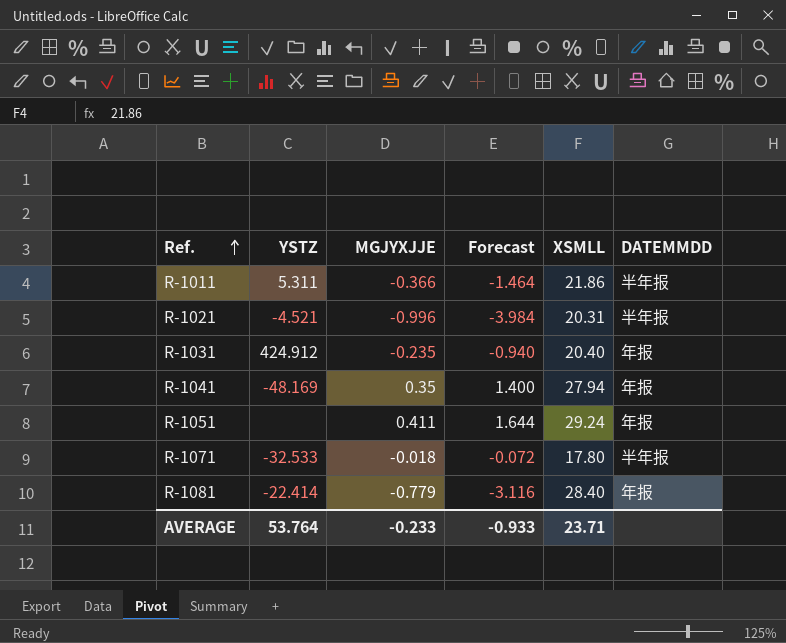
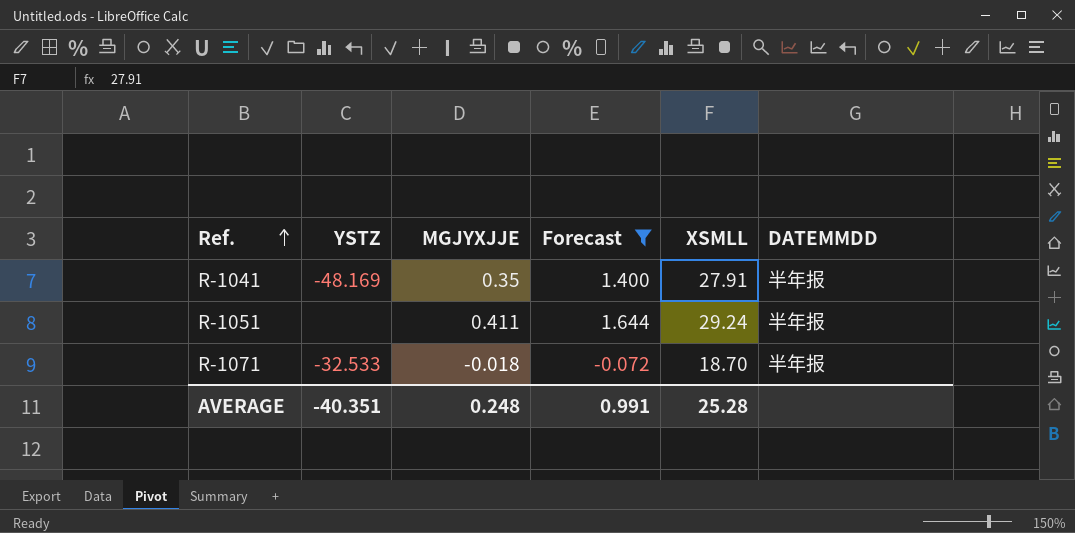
filter: none -> Forecast >= -0.072
R-1041 | XSMLL: 27.94 -> 27.91
R-1041 | DATEMMDD: 年报 -> 半年报
R-1051 | DATEMMDD: 年报 -> 半年报
R-1071 | XSMLL: 17.80 -> 18.70
AVERAGE | YSTZ: 53.764 -> -40.351
AVERAGE | MGJYXJJE: -0.233 -> 0.248
AVERAGE | Forecast: -0.933 -> 0.991
AVERAGE | XSMLL: 23.71 -> 25.28

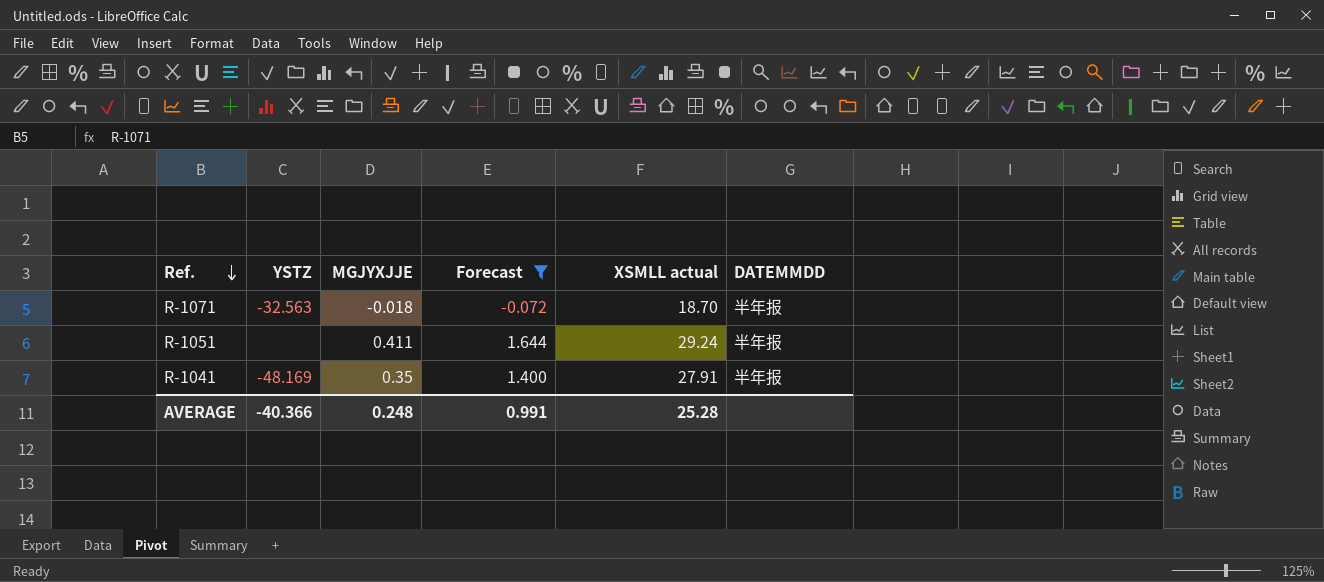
row order: Ref. ascending -> Ref. descending
column name: XSMLL -> XSMLL actual
R-1071 | YSTZ: -32.533 -> -32.563
AVERAGE | YSTZ: -40.351 -> -40.366

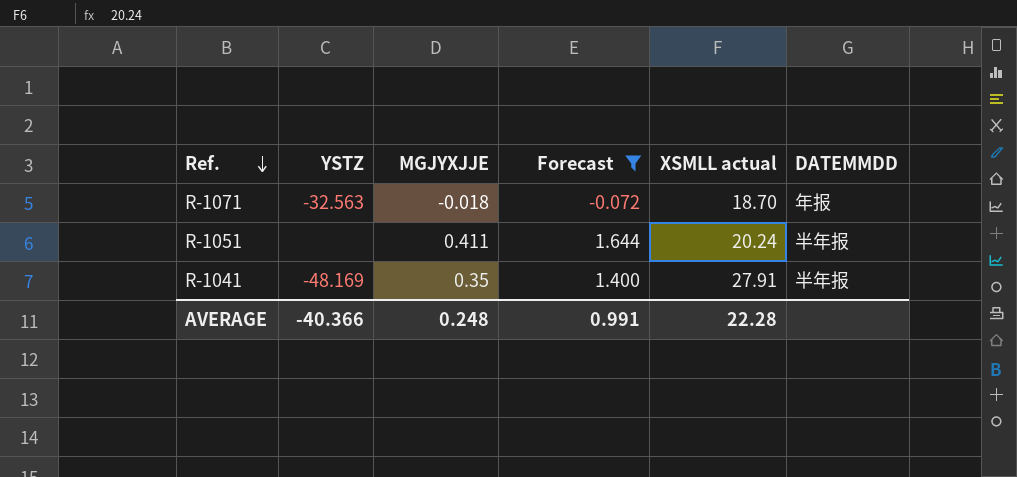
R-1071 | DATEMMDD: 半年报 -> 年报
R-1051 | XSMLL actual: 29.24 -> 20.24
AVERAGE | XSMLL actual: 25.28 -> 22.28

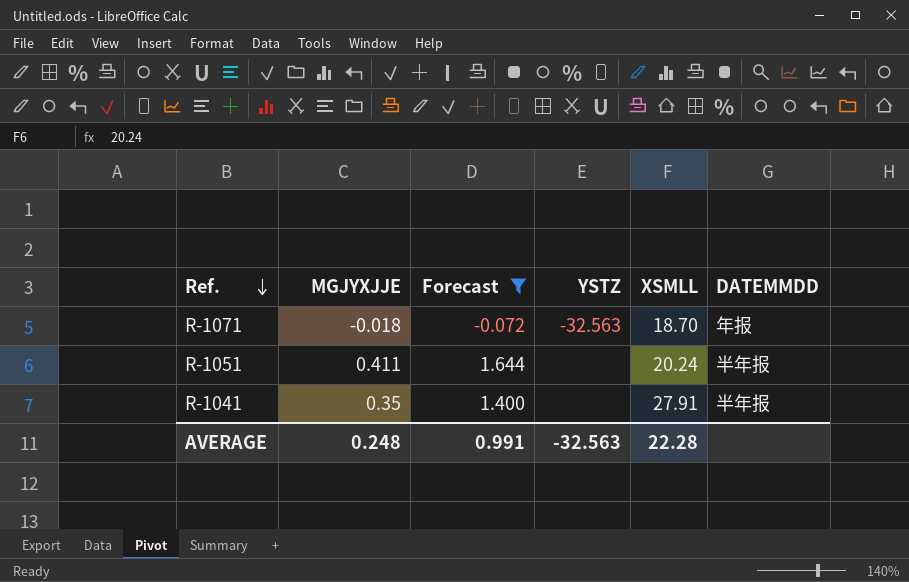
column YSTZ | position: 2 -> 4
column name: XSMLL actual -> XSMLL
R-1041 | YSTZ: -48.169 -> none
AVERAGE | YSTZ: -40.366 -> -32.563

